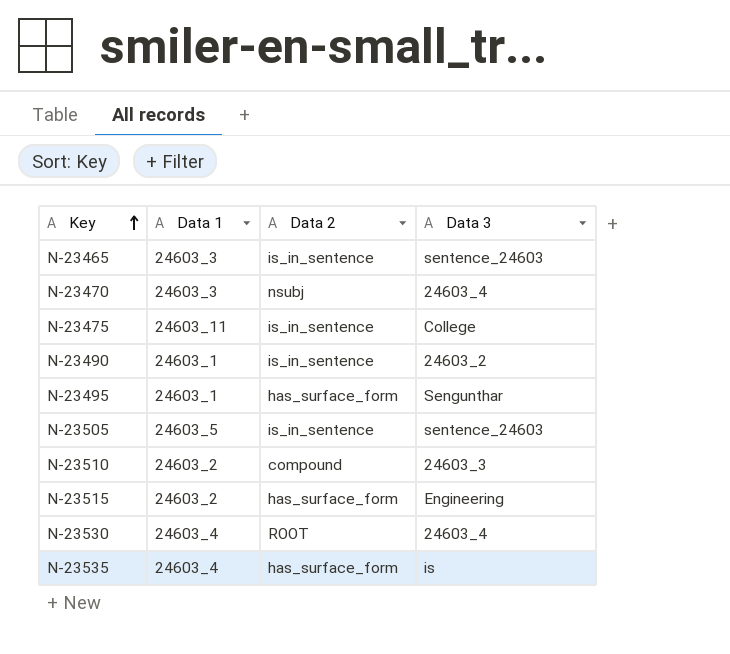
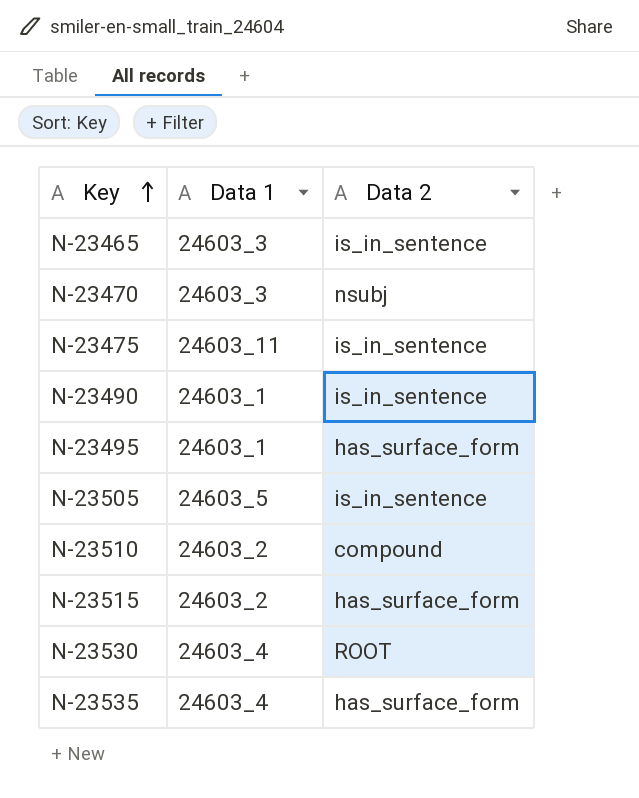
column Data 3 | position: 4 -> none

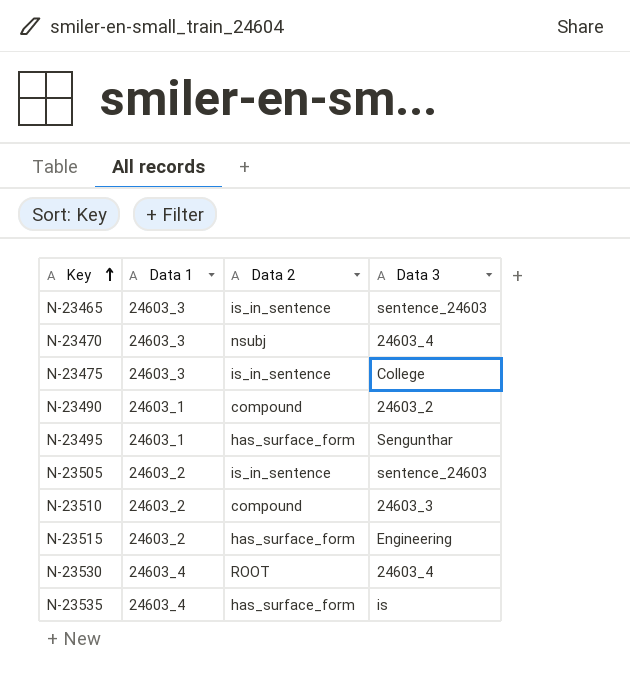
column Data 3 | position: none -> 4
N-23475 | Data 1: 24603_11 -> 24603_3
N-23490 | Data 2: is_in_sentence -> compound
N-23505 | Data 1: 24603_5 -> 24603_2

